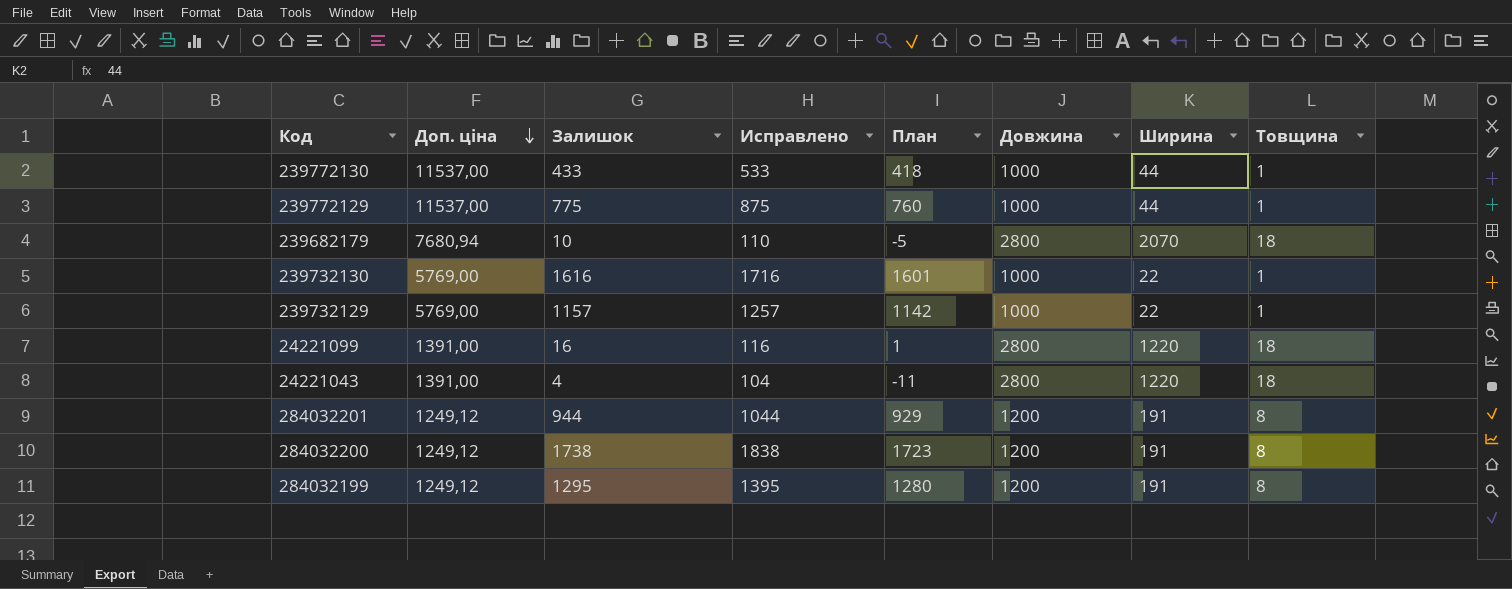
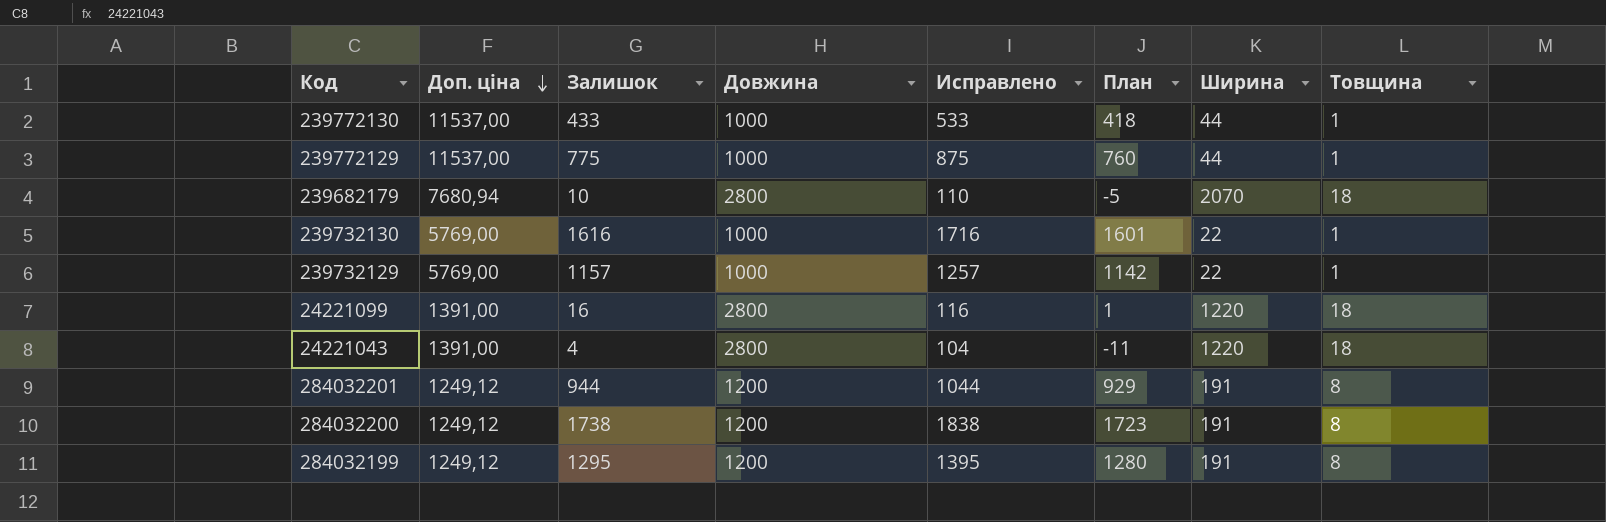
column Довжина | position: 6 -> 4

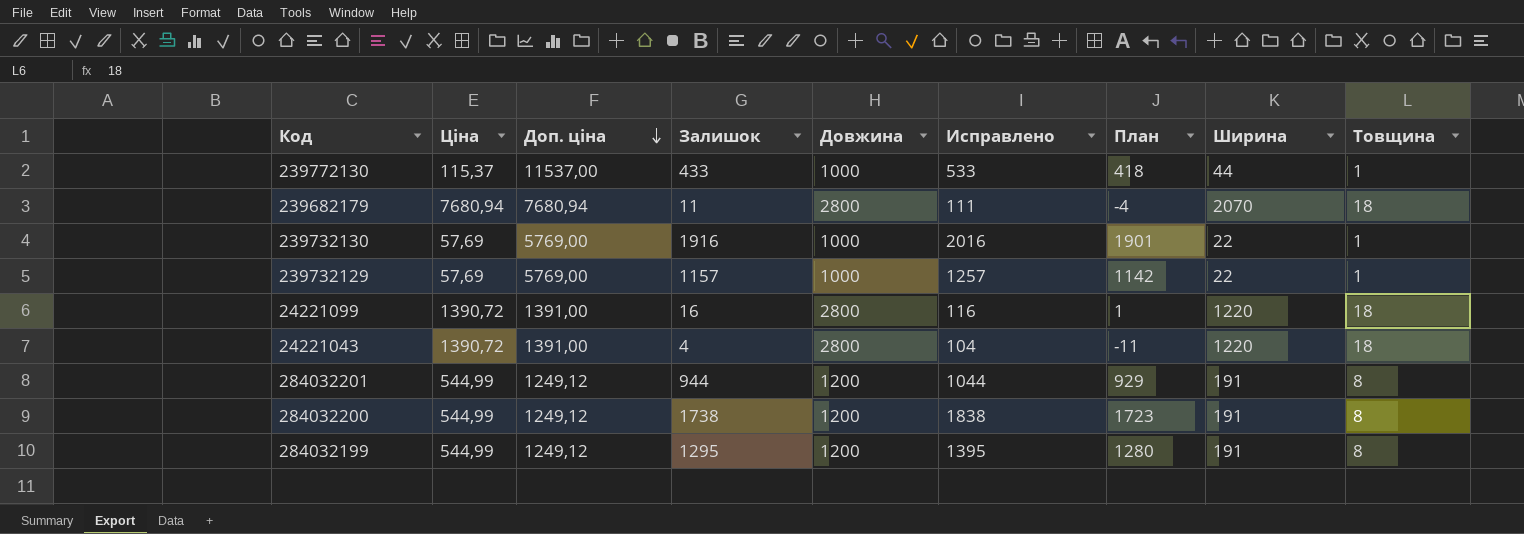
column Ціна | position: none -> 2
row 239772129: 11537,00 | 775 | 1000 | 875 | 760 | 44 | 1 -> none
239682179 | Залишок: 10 -> 11
239682179 | Исправлено: 110 -> 111
239682179 | План: -5 -> -4
239732130 | Залишок: 1616 -> 1916
239732130 | Исправлено: 1716 -> 2016
239732130 | План: 1601 -> 1901

